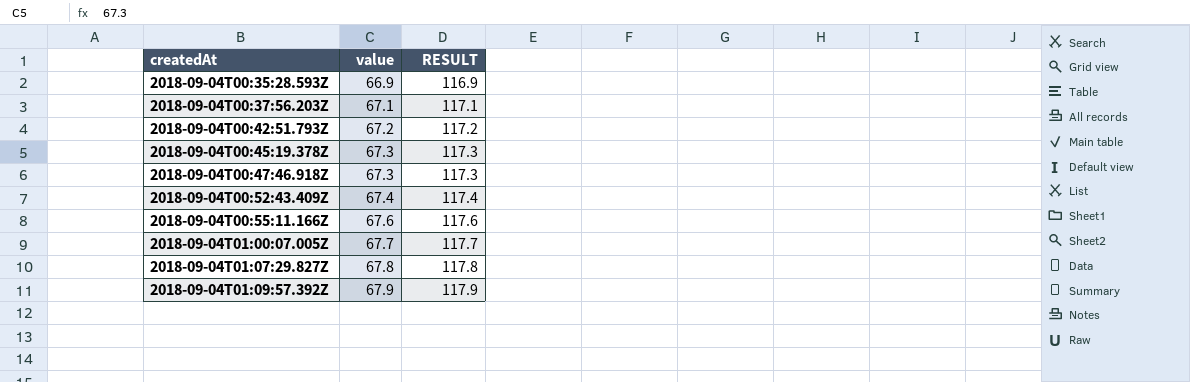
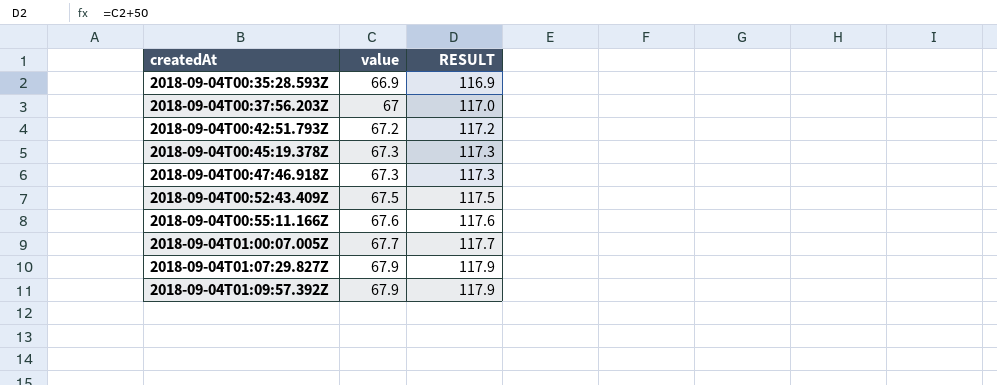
2018-09-04T00:37:56.203Z | value: 67.1 -> 67
2018-09-04T00:37:56.203Z | RESULT: 117.1 -> 117.0
2018-09-04T00:52:43.409Z | value: 67.4 -> 67.5
2018-09-04T00:52:43.409Z | RESULT: 117.4 -> 117.5
2018-09-04T01:07:29.827Z | value: 67.8 -> 67.9
2018-09-04T01:07:29.827Z | RESULT: 117.8 -> 117.9

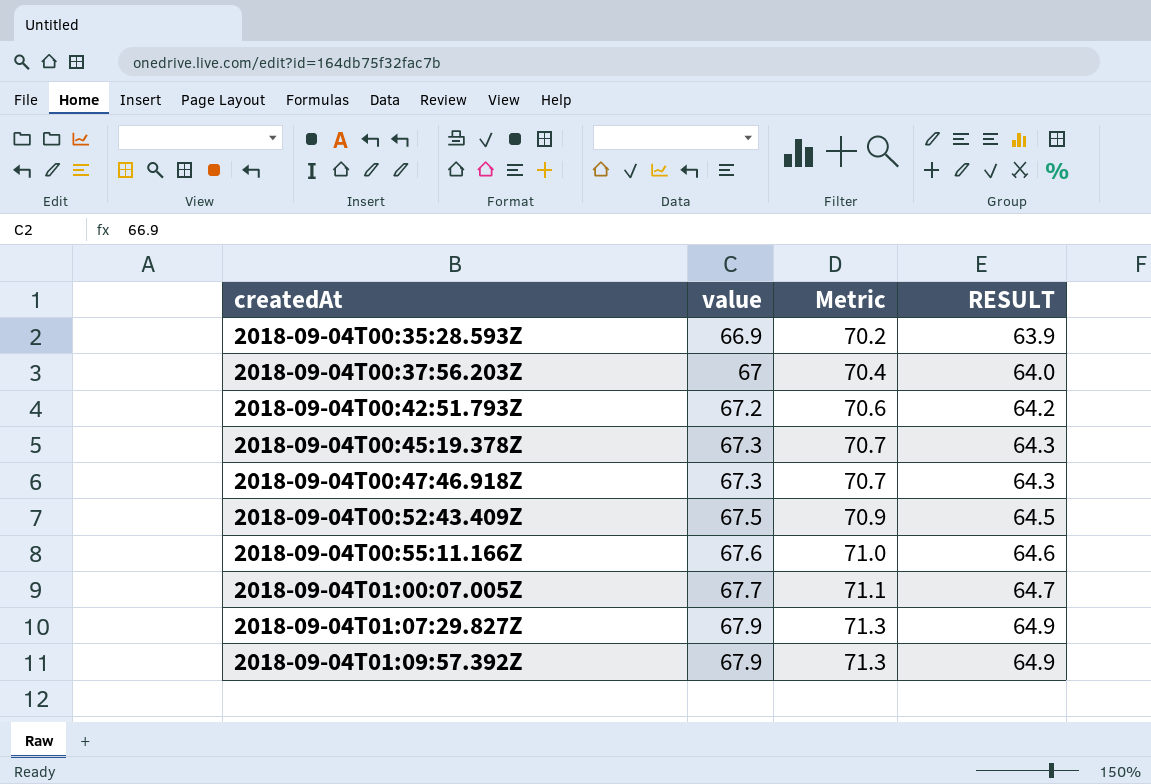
column Metric | formula: none -> [value] * 1.05
column RESULT | formula: [value] + 50 -> [value] - 3

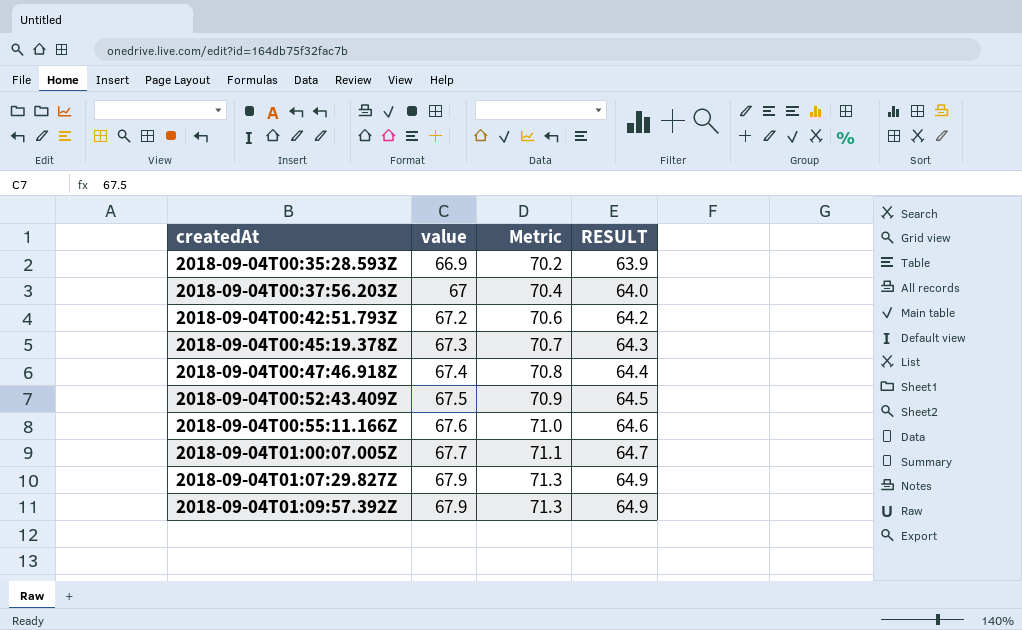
2018-09-04T00:47:46.918Z | value: 67.3 -> 67.4
2018-09-04T00:47:46.918Z | Metric: 70.7 -> 70.8
2018-09-04T00:47:46.918Z | RESULT: 64.3 -> 64.4

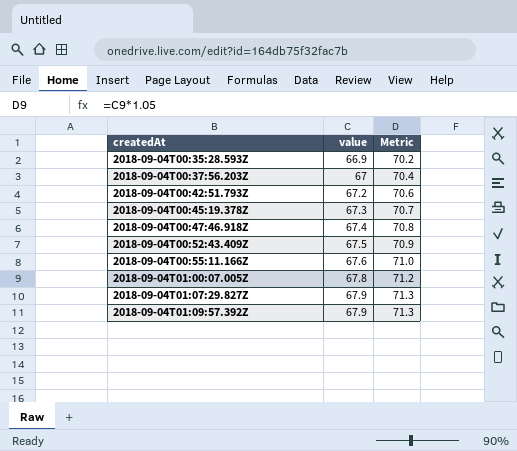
column RESULT | formula: [value] - 3 -> none
2018-09-04T01:00:07.005Z | value: 67.7 -> 67.8
2018-09-04T01:00:07.005Z | Metric: 71.1 -> 71.2

